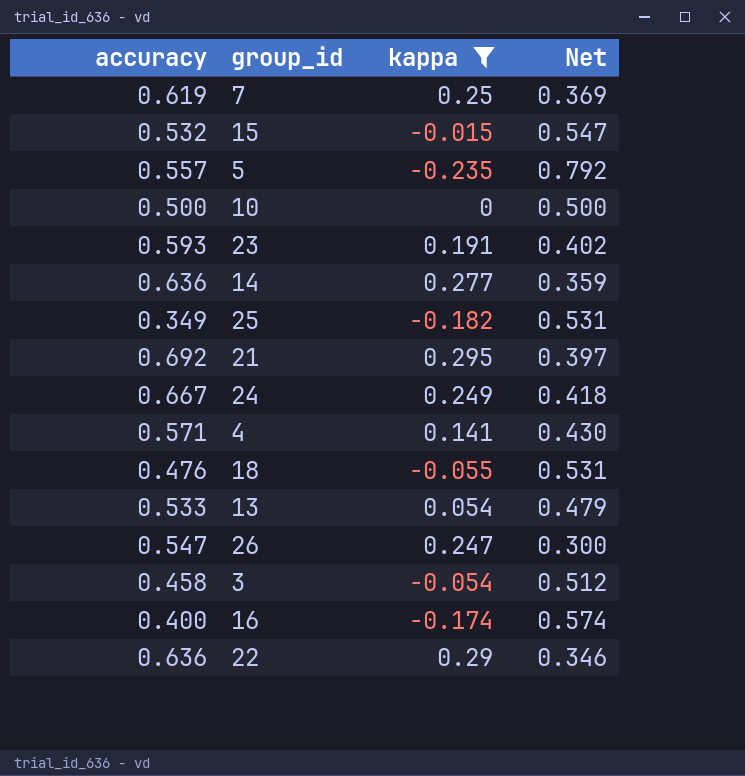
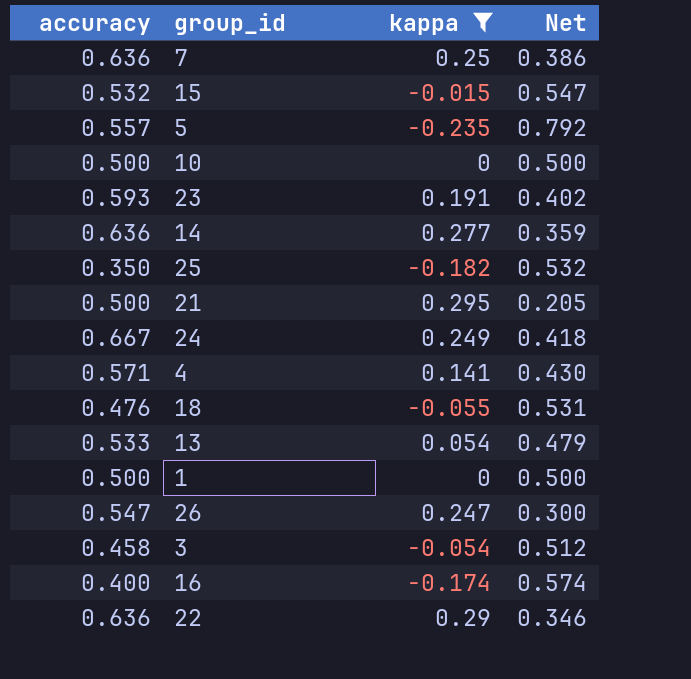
7 | accuracy: 0.619 -> 0.636
7 | Net: 0.369 -> 0.386
25 | accuracy: 0.349 -> 0.350
25 | Net: 0.531 -> 0.532
21 | accuracy: 0.692 -> 0.500
21 | Net: 0.397 -> 0.205
row 1: none -> 0.500 | 0 | 0.500

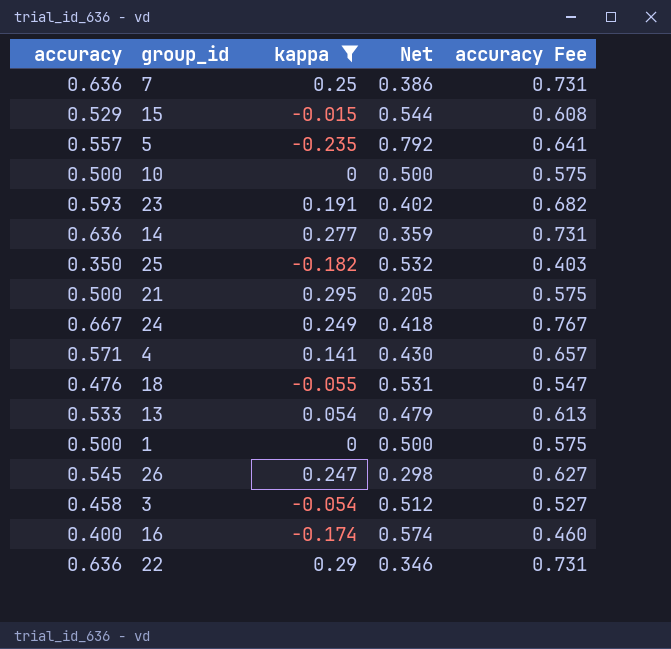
column accuracy Fee | formula: none -> [accuracy] * 1.15
15 | accuracy: 0.532 -> 0.529
15 | Net: 0.547 -> 0.544
26 | accuracy: 0.547 -> 0.545
26 | Net: 0.300 -> 0.298

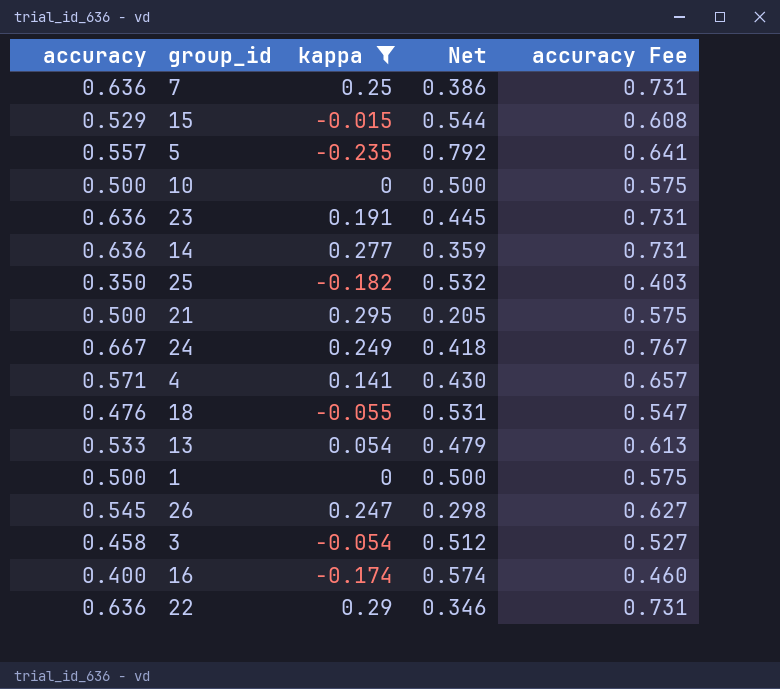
23 | accuracy: 0.593 -> 0.636
23 | Net: 0.402 -> 0.445
23 | accuracy Fee: 0.682 -> 0.731

